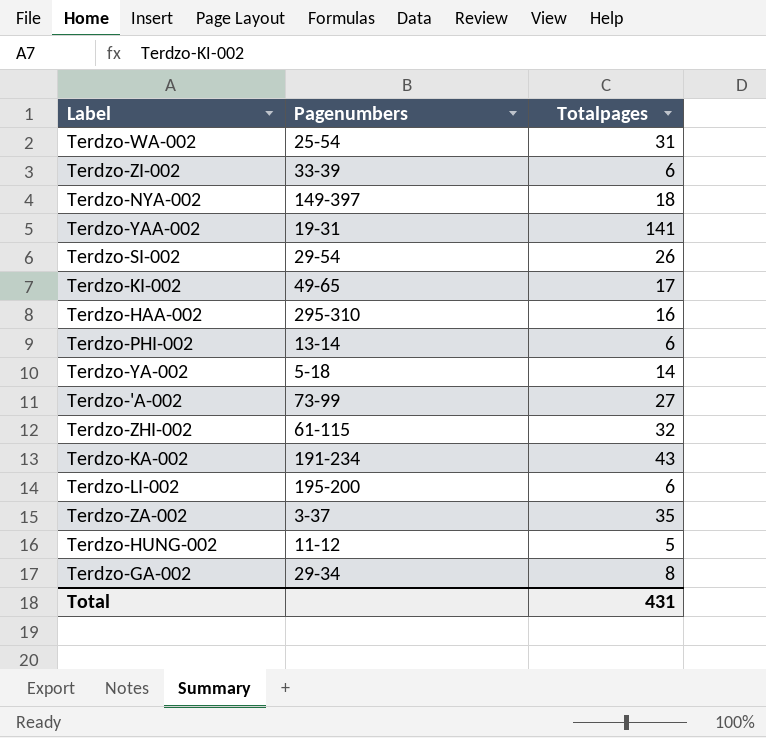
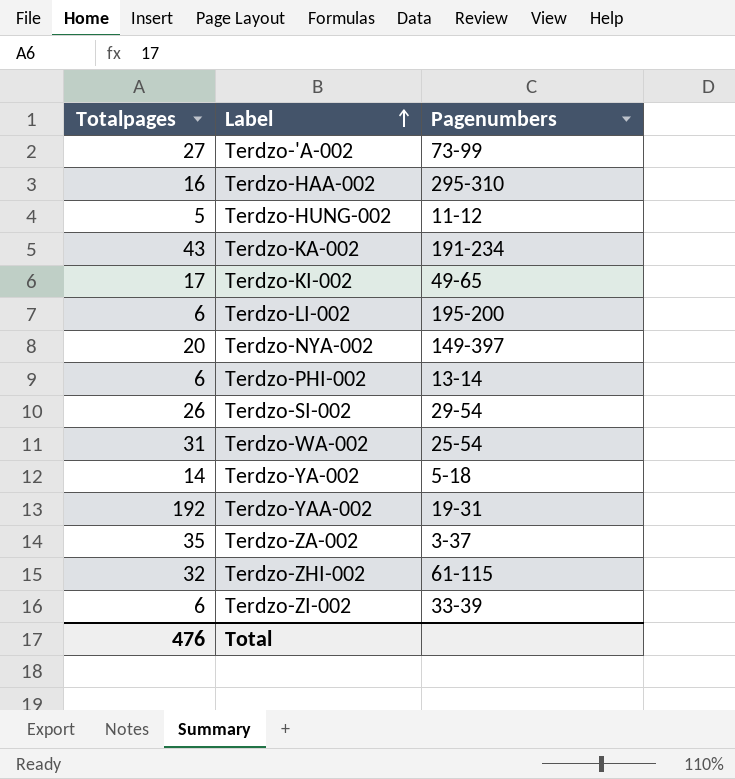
row order: none -> Label ascending
column Totalpages | position: 3 -> 1
row Terdzo-GA-002: 29-34 | 8 -> none
Terdzo-NYA-002 | Totalpages: 18 -> 20
Terdzo-YAA-002 | Totalpages: 141 -> 192
Total | Totalpages: 431 -> 476

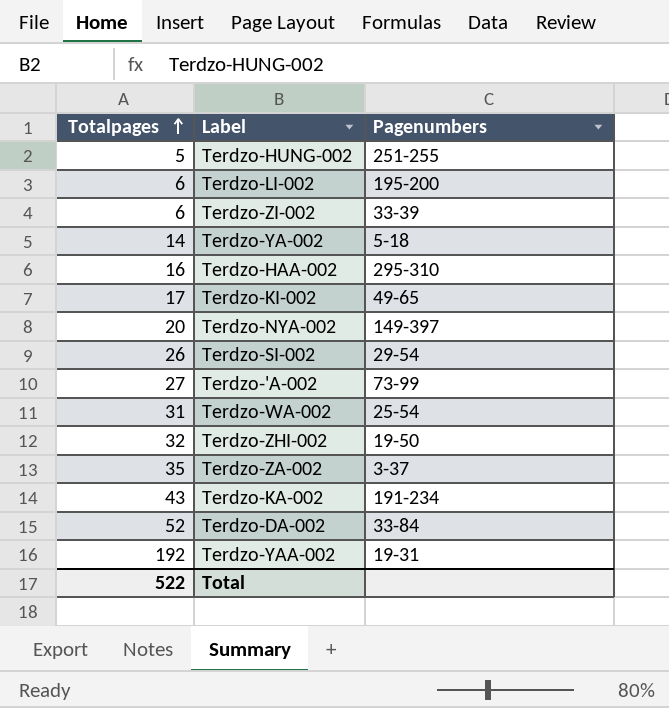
row order: Label ascending -> Totalpages ascending
row Terdzo-PHI-002: 6 | 13-14 -> none
Terdzo-HUNG-002 | Pagenumbers: 11-12 -> 251-255
Terdzo-ZHI-002 | Pagenumbers: 61-115 -> 19-50
row Terdzo-DA-002: none -> 52 | 33-84
Total | Totalpages: 476 -> 522

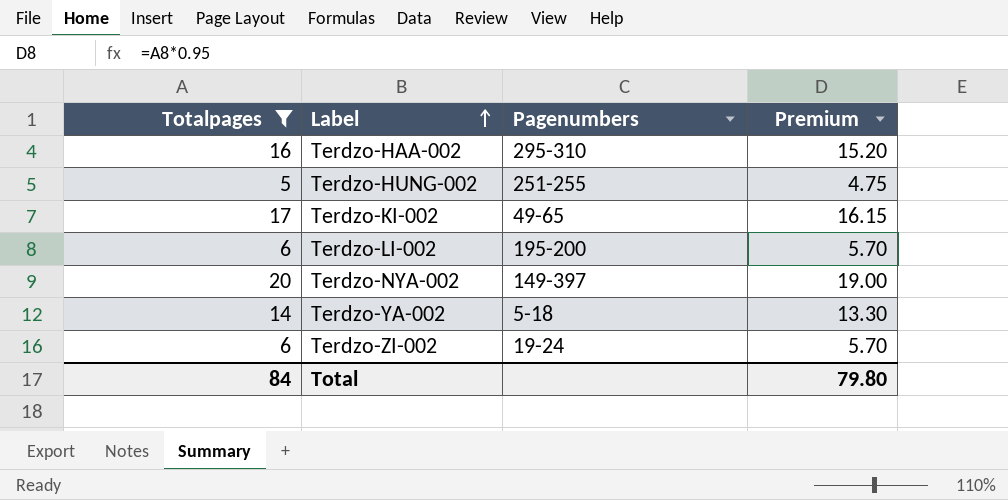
filter: none -> Totalpages <= 20
row order: Totalpages ascending -> Label ascending
column Premium | formula: none -> [Totalpages] * 0.95
Terdzo-ZI-002 | Pagenumbers: 33-39 -> 19-24
Total | Totalpages: 522 -> 84

